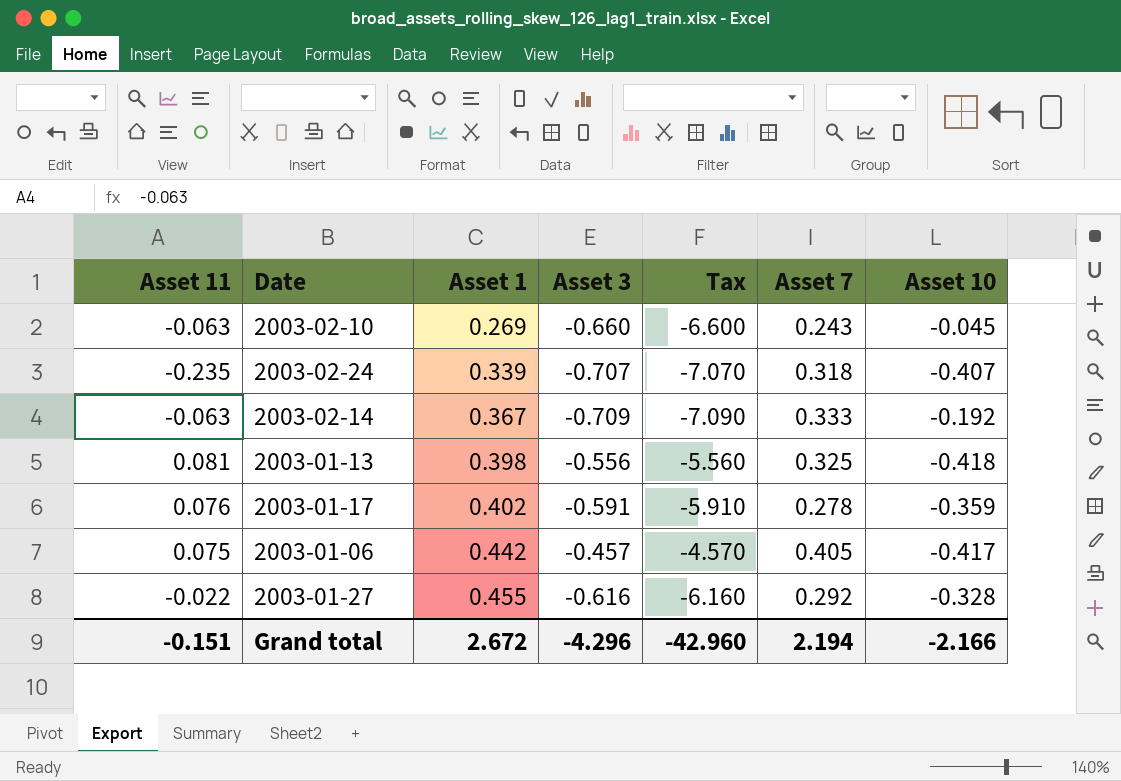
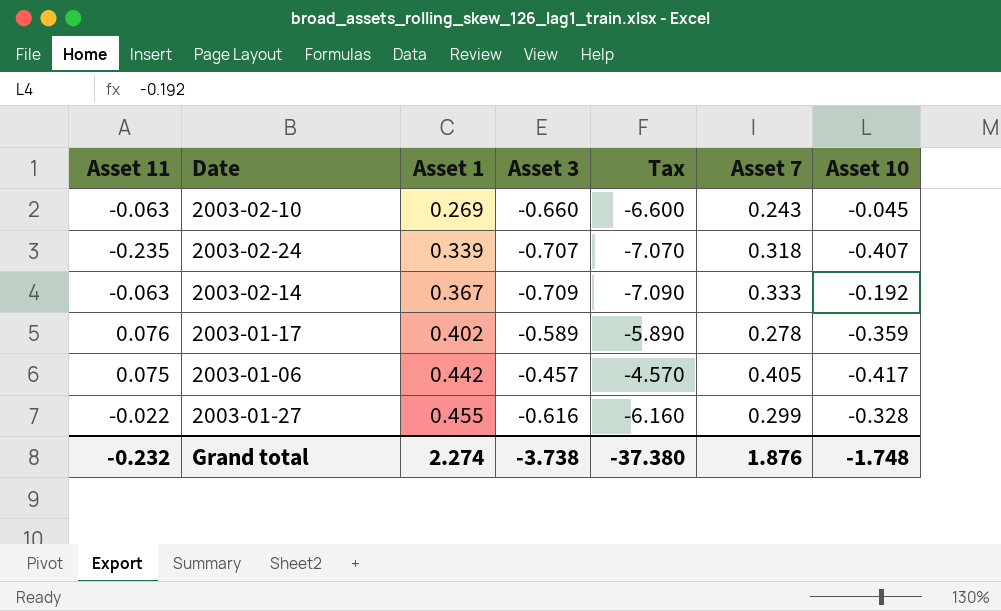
row 2003-01-13: 0.081 | 0.398 | -0.556 | -5.560 | 0.325 | -0.418 -> none
2003-01-17 | Asset 3: -0.591 -> -0.589
2003-01-17 | Tax: -5.910 -> -5.890
2003-01-27 | Asset 7: 0.292 -> 0.299
Grand total | Asset 11: -0.151 -> -0.232
Grand total | Asset 1: 2.672 -> 2.274
Grand total | Asset 3: -4.296 -> -3.738
Grand total | Tax: -42.960 -> -37.380
Grand total | Asset 7: 2.194 -> 1.876
Grand total | Asset 10: -2.166 -> -1.748

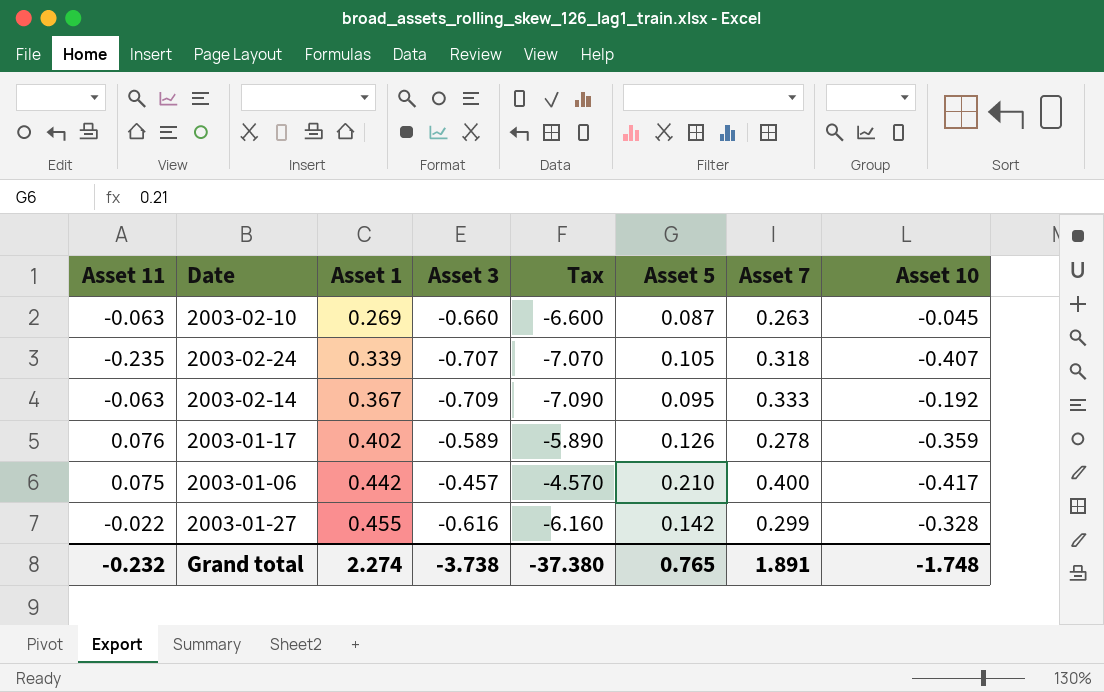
column Asset 5 | position: none -> 6
2003-02-10 | Asset 7: 0.243 -> 0.263
2003-01-06 | Asset 7: 0.405 -> 0.400
Grand total | Asset 7: 1.876 -> 1.891

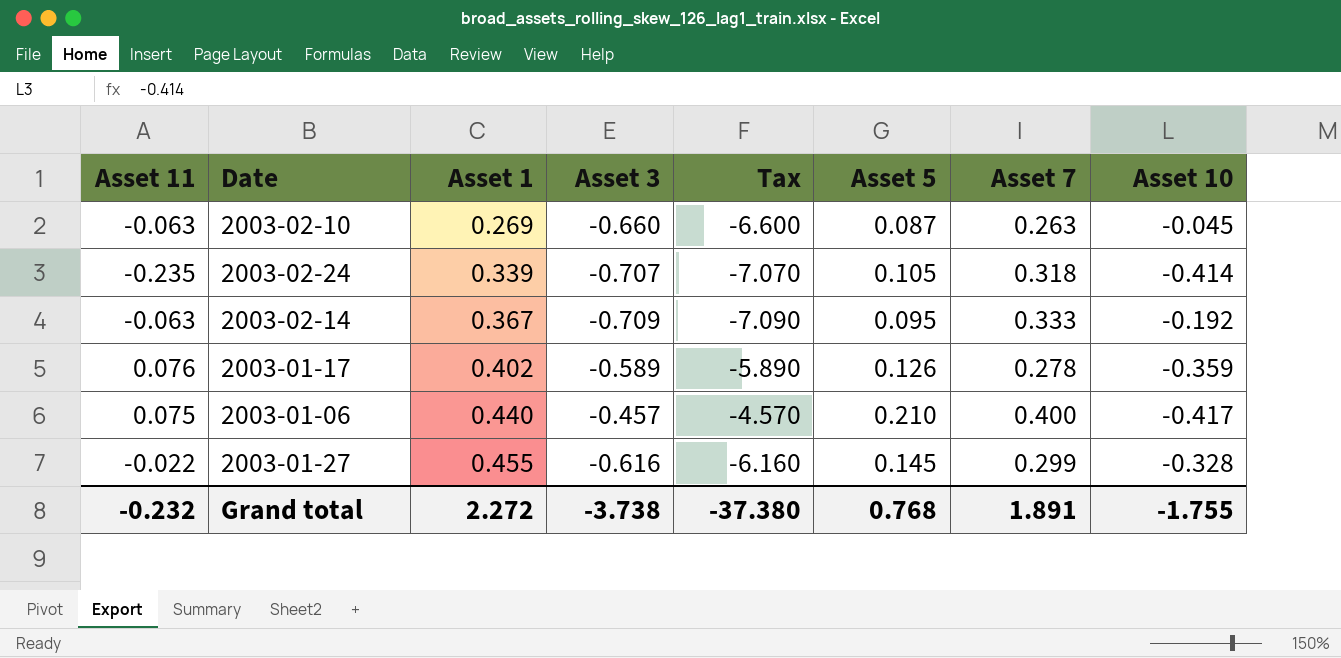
2003-02-24 | Asset 10: -0.407 -> -0.414
2003-01-06 | Asset 1: 0.442 -> 0.440
2003-01-27 | Asset 5: 0.142 -> 0.145
Grand total | Asset 1: 2.274 -> 2.272
Grand total | Asset 5: 0.765 -> 0.768
Grand total | Asset 10: -1.748 -> -1.755

